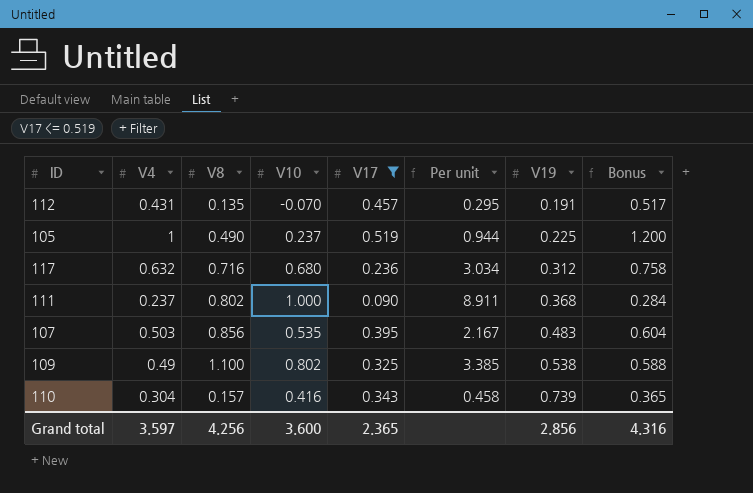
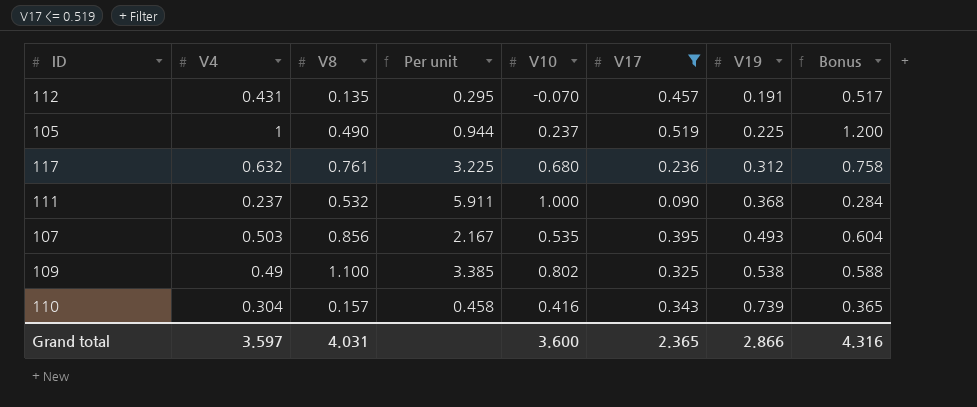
column Per unit | position: 6 -> 4
117 | V8: 0.716 -> 0.761
117 | Per unit: 3.034 -> 3.225
111 | V8: 0.802 -> 0.532
111 | Per unit: 8.911 -> 5.911
107 | V19: 0.483 -> 0.493
Grand total | V8: 4.256 -> 4.031
Grand total | V19: 2.856 -> 2.866

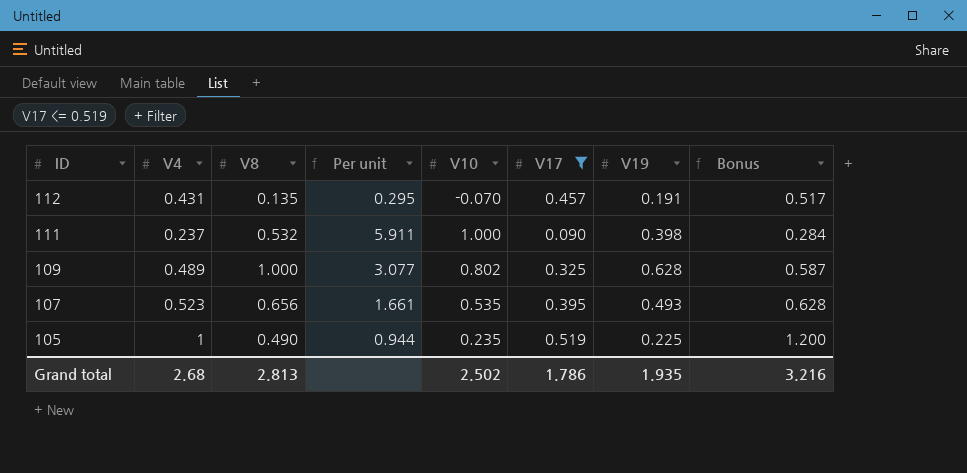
row order: V19 ascending -> ID descending
row 117: 0.632 | 0.761 | 3.225 | 0.680 | 0.236 | 0.312 | 0.758 -> none
row 110: 0.304 | 0.157 | 0.458 | 0.416 | 0.343 | 0.739 | 0.365 -> none
111 | V19: 0.368 -> 0.398
109 | V4: 0.49 -> 0.489
109 | V8: 1.100 -> 1.000
109 | Per unit: 3.385 -> 3.077
109 | V19: 0.538 -> 0.628
109 | Bonus: 0.588 -> 0.587
107 | V4: 0.503 -> 0.523
107 | V8: 0.856 -> 0.656
107 | Per unit: 2.167 -> 1.661
107 | Bonus: 0.604 -> 0.628
105 | V10: 0.237 -> 0.235
Grand total | V4: 3.597 -> 2.68
Grand total | V8: 4.031 -> 2.813
Grand total | V10: 3.600 -> 2.502
Grand total | V17: 2.365 -> 1.786
Grand total | V19: 2.866 -> 1.935
Grand total | Bonus: 4.316 -> 3.216

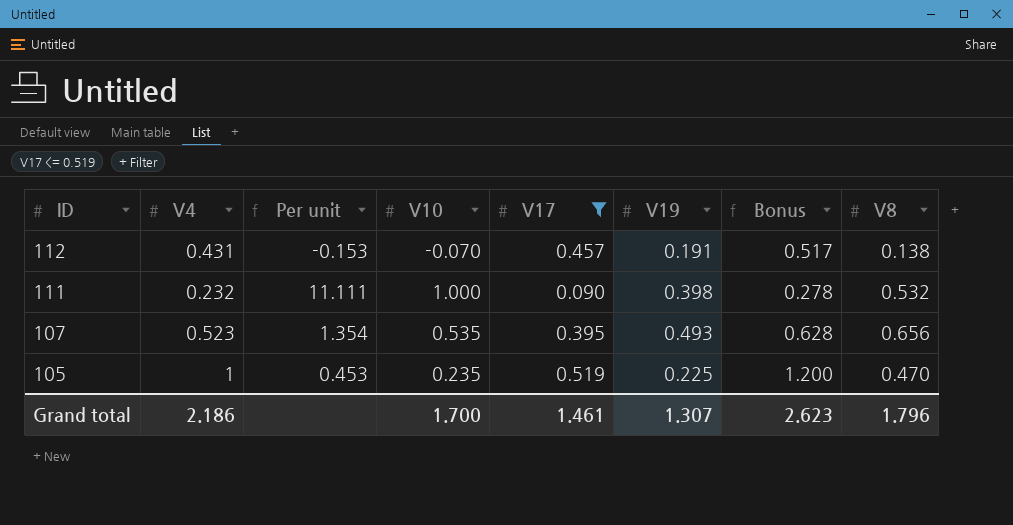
column Per unit | formula: [V8] / [V17] -> [V10] / [V17]
column V8 | position: 3 -> 8
row 109: 0.489 | 1.000 | 3.077 | 0.802 | 0.325 | 0.628 | 0.587 -> none
112 | V8: 0.135 -> 0.138
111 | V4: 0.237 -> 0.232
111 | Bonus: 0.284 -> 0.278
105 | V8: 0.490 -> 0.470
Grand total | V4: 2.68 -> 2.186
Grand total | V10: 2.502 -> 1.700
Grand total | V17: 1.786 -> 1.461
Grand total | V19: 1.935 -> 1.307
Grand total | Bonus: 3.216 -> 2.623
Grand total | V8: 2.813 -> 1.796

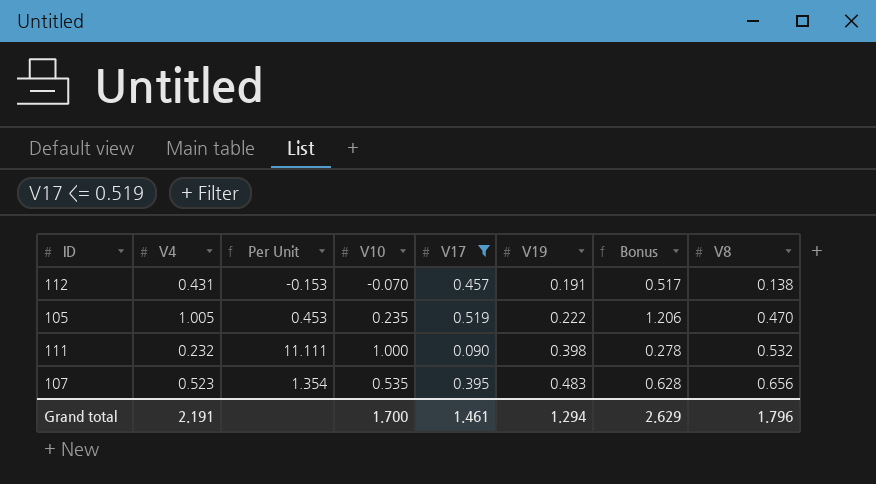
row order: ID descending -> V19 ascending
column name: Per unit -> Per Unit
105 | V4: 1 -> 1.005
105 | V19: 0.225 -> 0.222
105 | Bonus: 1.200 -> 1.206
107 | V19: 0.493 -> 0.483
Grand total | V4: 2.186 -> 2.191
Grand total | V19: 1.307 -> 1.294
Grand total | Bonus: 2.623 -> 2.629

